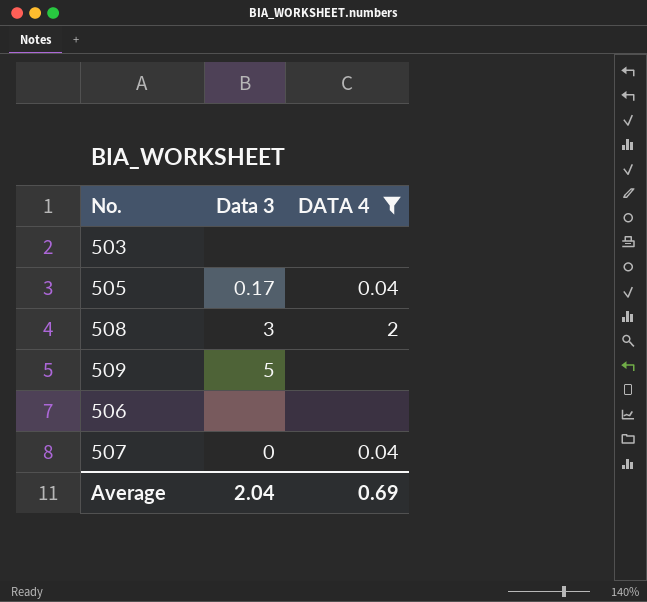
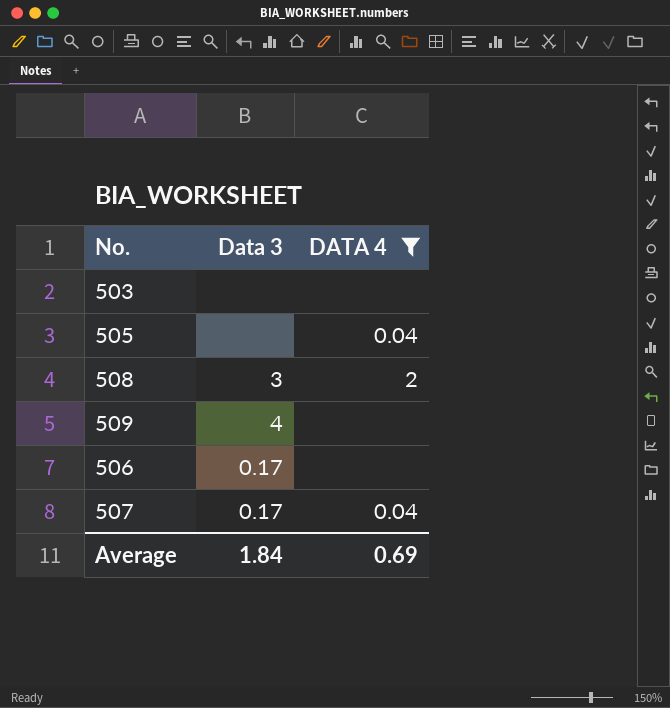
505 | Data 3: 0.17 -> none
509 | Data 3: 5 -> 4
506 | Data 3: none -> 0.17
507 | Data 3: 0 -> 0.17
Average | Data 3: 2.04 -> 1.84

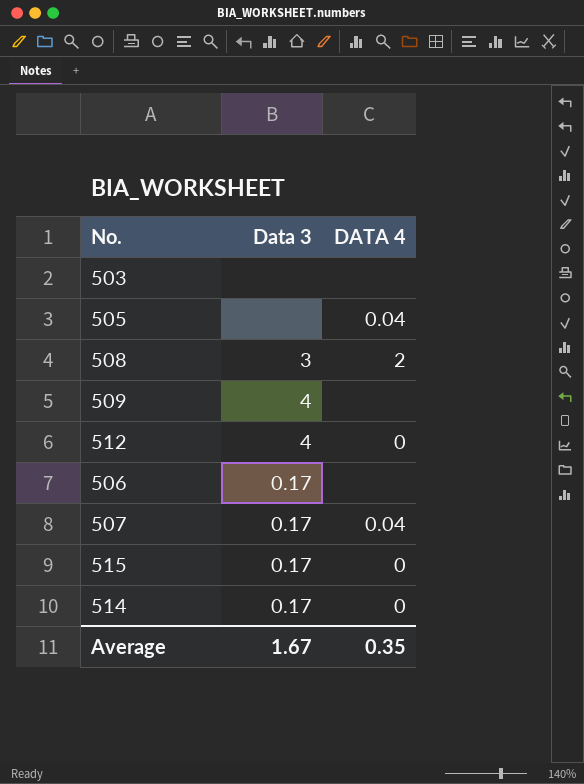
filter: DATA 4 != 0 -> none
Average | Data 3: 1.84 -> 1.67
Average | DATA 4: 0.69 -> 0.35

